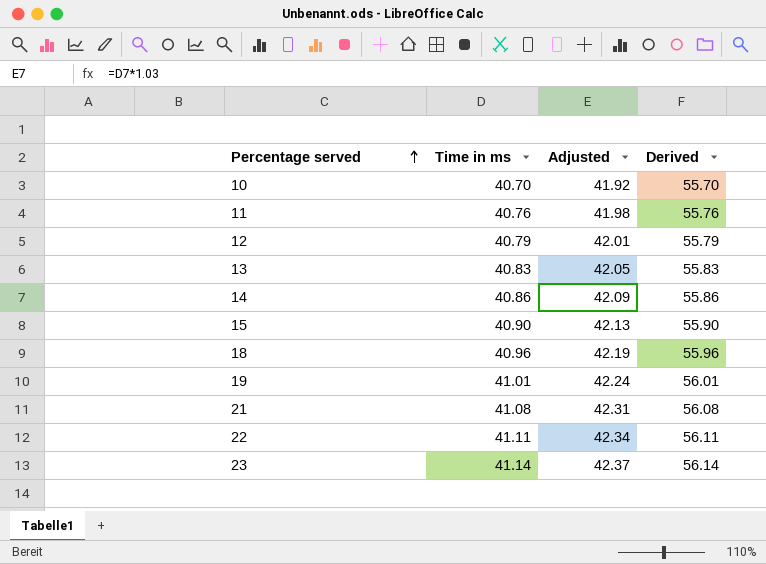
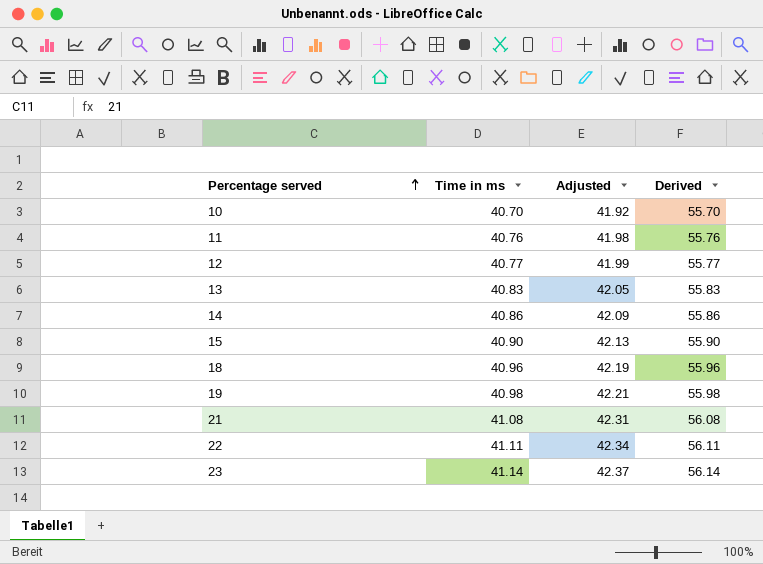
12 | Time in ms: 40.79 -> 40.77
12 | Adjusted: 42.01 -> 41.99
12 | Derived: 55.79 -> 55.77
19 | Time in ms: 41.01 -> 40.98
19 | Adjusted: 42.24 -> 42.21
19 | Derived: 56.01 -> 55.98

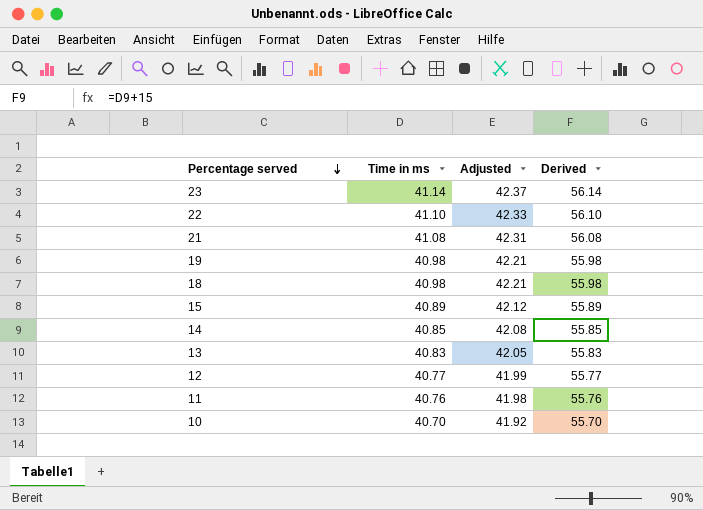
row order: Percentage served ascending -> Percentage served descending
22 | Time in ms: 41.11 -> 41.10
22 | Adjusted: 42.34 -> 42.33
22 | Derived: 56.11 -> 56.10
18 | Time in ms: 40.96 -> 40.98
18 | Adjusted: 42.19 -> 42.21
18 | Derived: 55.96 -> 55.98
15 | Time in ms: 40.90 -> 40.89
15 | Adjusted: 42.13 -> 42.12
15 | Derived: 55.90 -> 55.89
14 | Time in ms: 40.86 -> 40.85
14 | Adjusted: 42.09 -> 42.08
14 | Derived: 55.86 -> 55.85

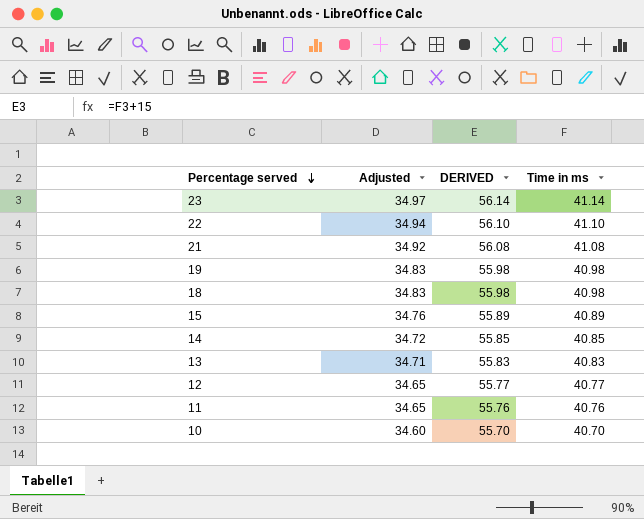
column Adjusted | formula: [Time in ms] * 1.03 -> [Time in ms] * 0.85
column name: Derived -> DERIVED
column Time in ms | position: 2 -> 4

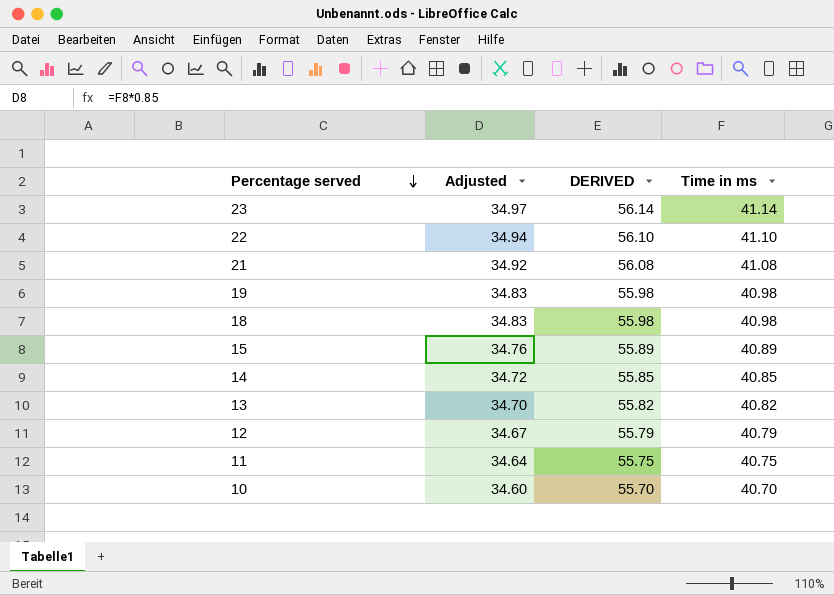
13 | Adjusted: 34.71 -> 34.70
13 | DERIVED: 55.83 -> 55.82
13 | Time in ms: 40.83 -> 40.82
12 | Adjusted: 34.65 -> 34.67
12 | DERIVED: 55.77 -> 55.79
12 | Time in ms: 40.77 -> 40.79
11 | Adjusted: 34.65 -> 34.64
11 | DERIVED: 55.76 -> 55.75
11 | Time in ms: 40.76 -> 40.75

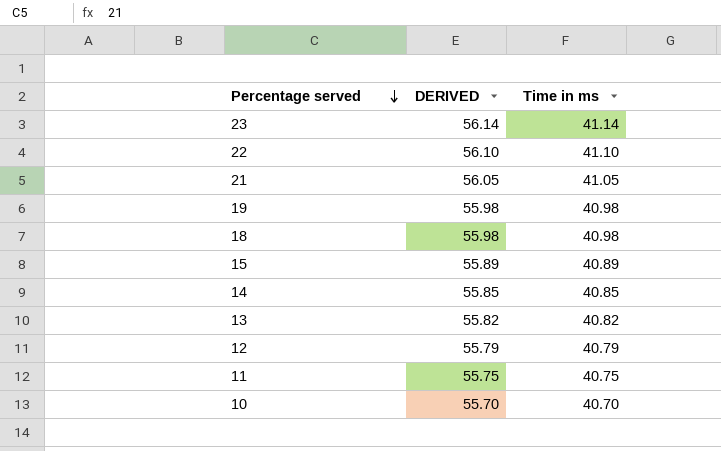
column Adjusted | formula: [Time in ms] * 0.85 -> none
21 | DERIVED: 56.08 -> 56.05
21 | Time in ms: 41.08 -> 41.05

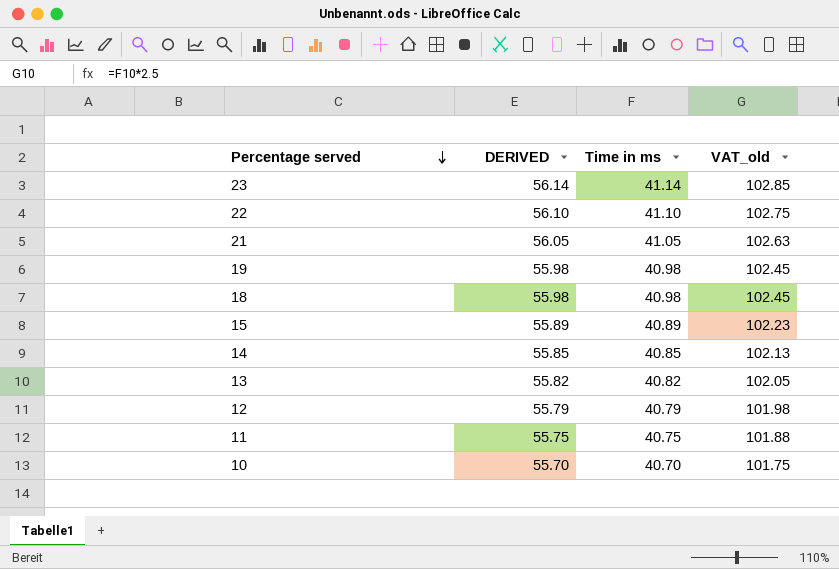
column VAT_old | formula: none -> [Time in ms] * 2.5

